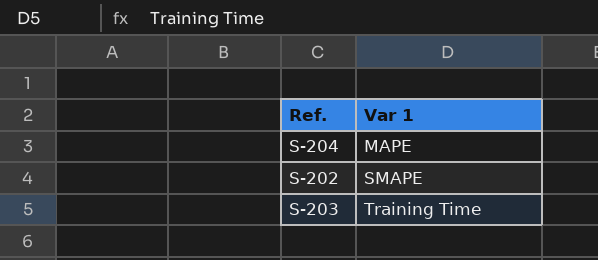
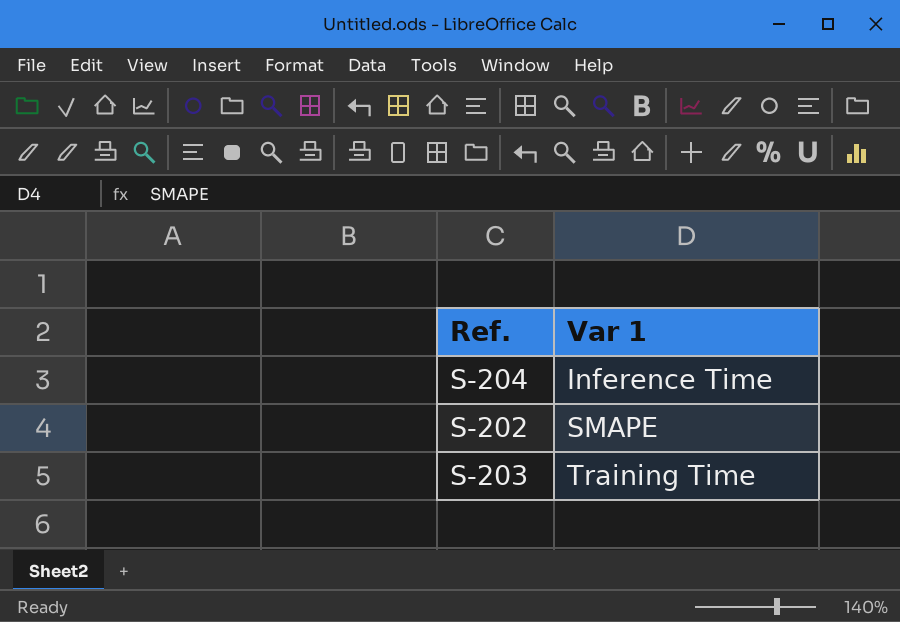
S-204 | Var 1: MAPE -> Inference Time

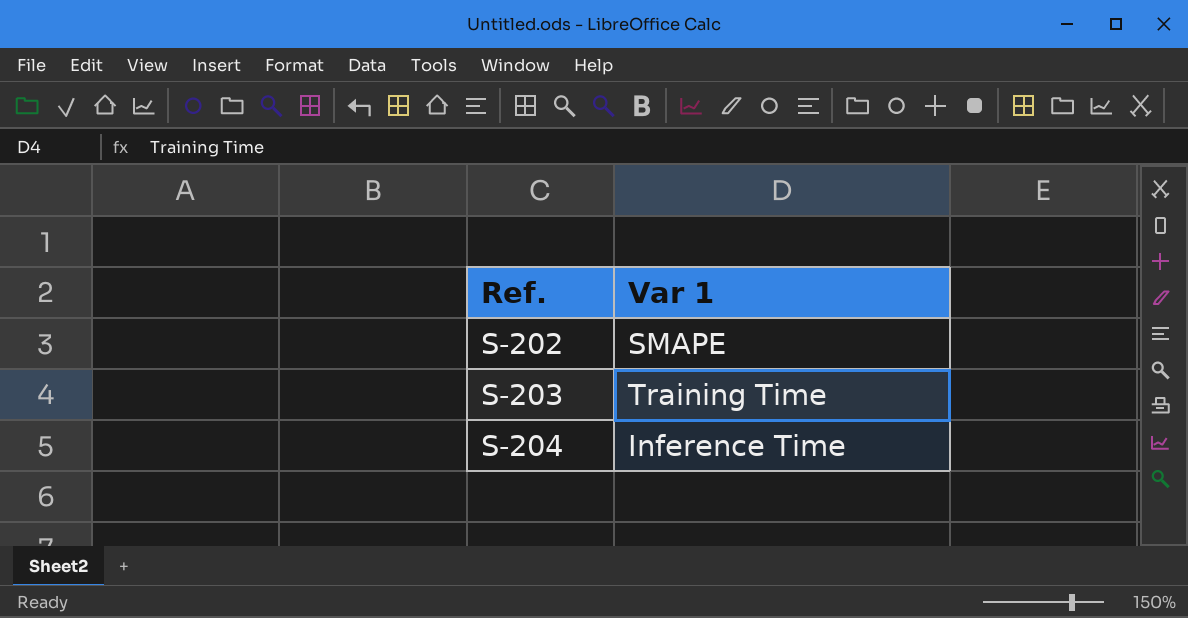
row order: Var 1 ascending -> Ref. ascending

